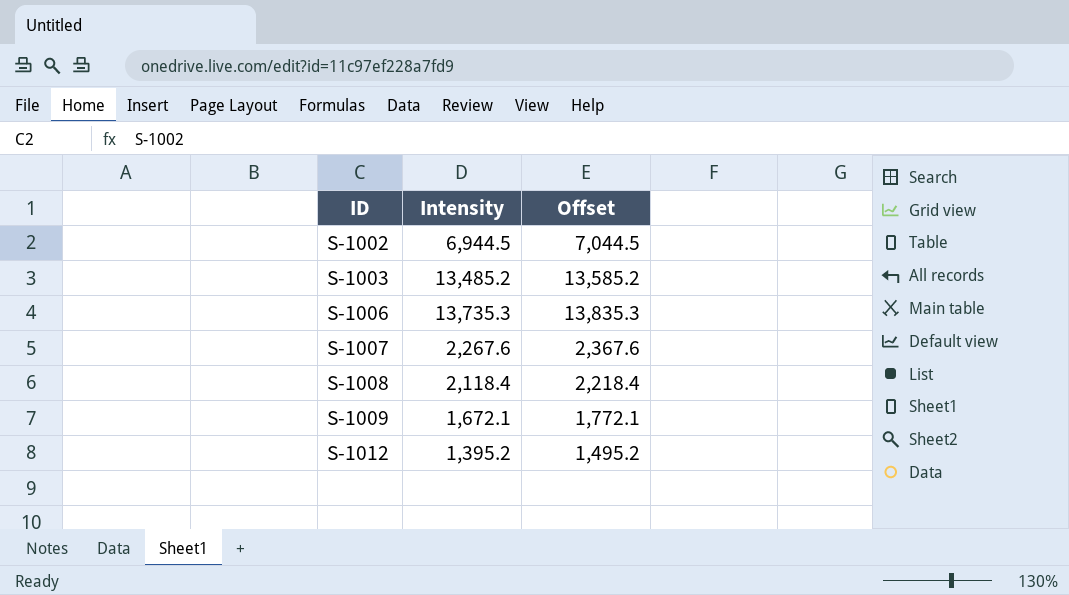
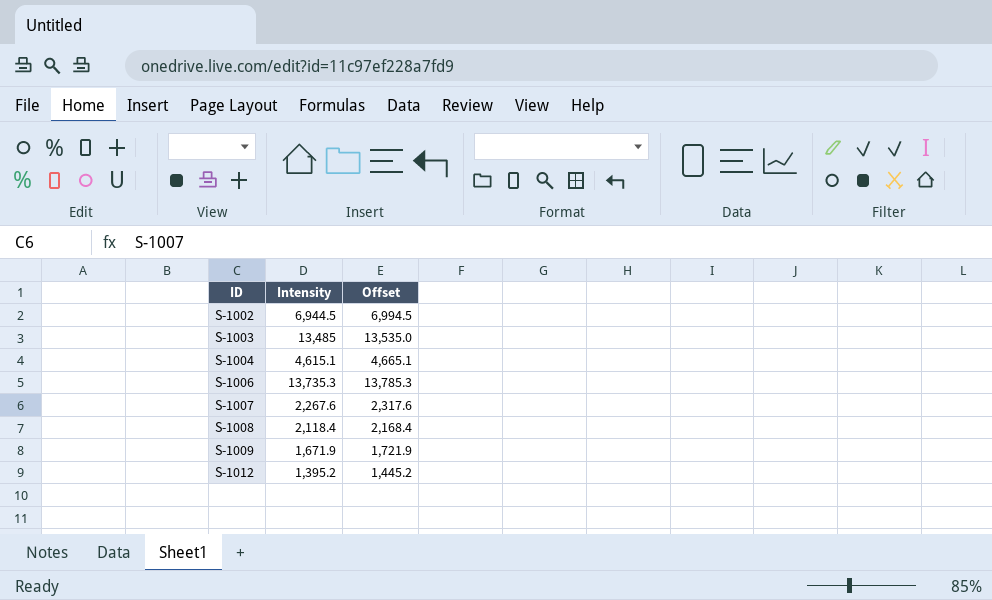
column Offset | formula: [Intensity] + 100 -> [Intensity] + 50
S-1003 | Intensity: 13,485.2 -> 13,485
row S-1004: none -> 4,615.1 | 4,665.1
S-1009 | Intensity: 1,672.1 -> 1,671.9

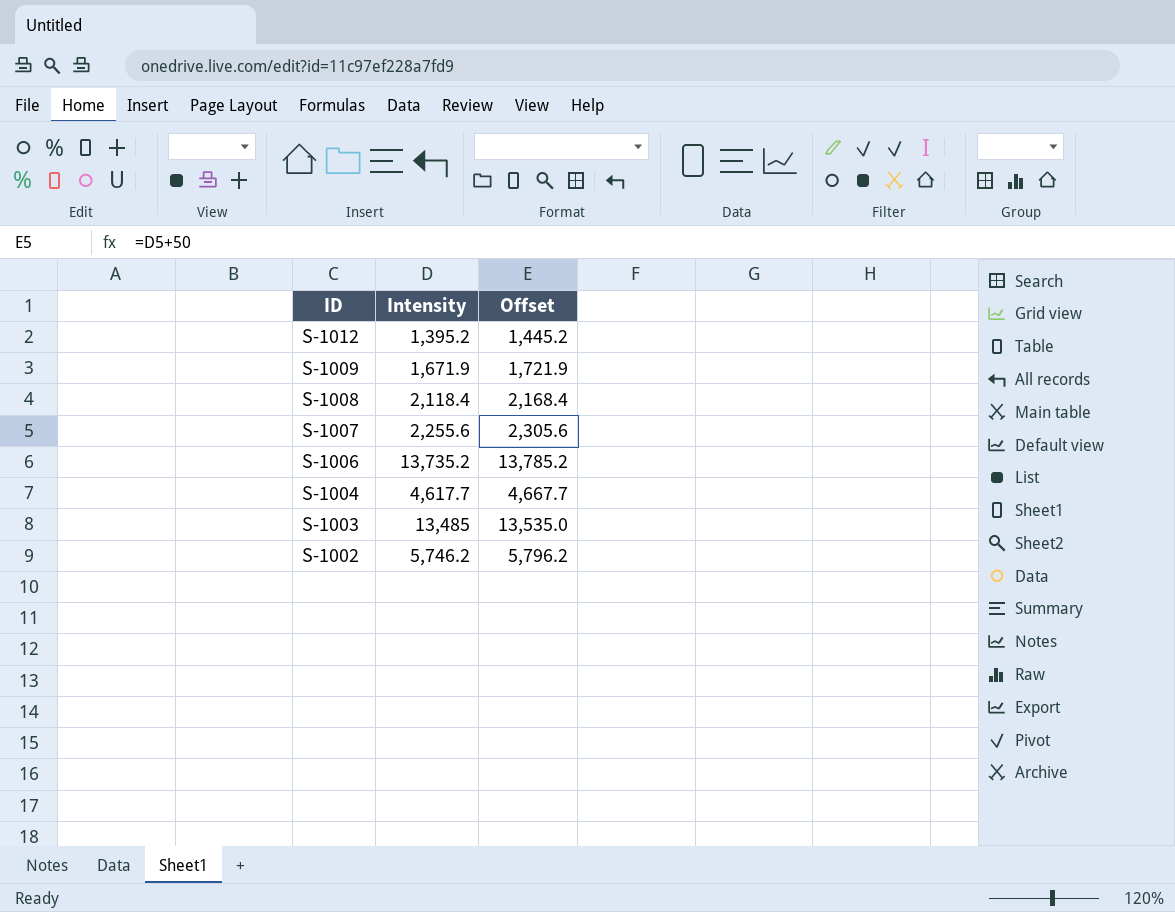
row order: ID ascending -> ID descending
S-1007 | Intensity: 2,267.6 -> 2,255.6
S-1007 | Offset: 2,317.6 -> 2,305.6
S-1006 | Intensity: 13,735.3 -> 13,735.2
S-1006 | Offset: 13,785.3 -> 13,785.2
S-1004 | Intensity: 4,615.1 -> 4,617.7
S-1004 | Offset: 4,665.1 -> 4,667.7
S-1002 | Intensity: 6,944.5 -> 5,746.2
S-1002 | Offset: 6,994.5 -> 5,796.2

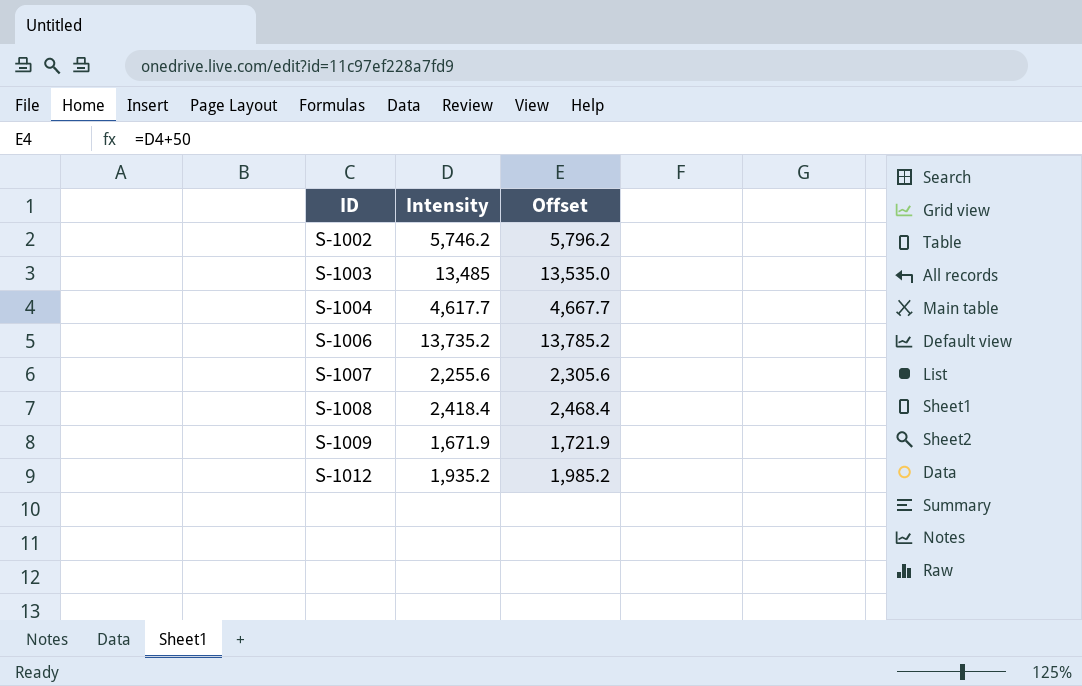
row order: ID descending -> ID ascending
S-1008 | Intensity: 2,118.4 -> 2,418.4
S-1008 | Offset: 2,168.4 -> 2,468.4
S-1012 | Intensity: 1,395.2 -> 1,935.2
S-1012 | Offset: 1,445.2 -> 1,985.2

